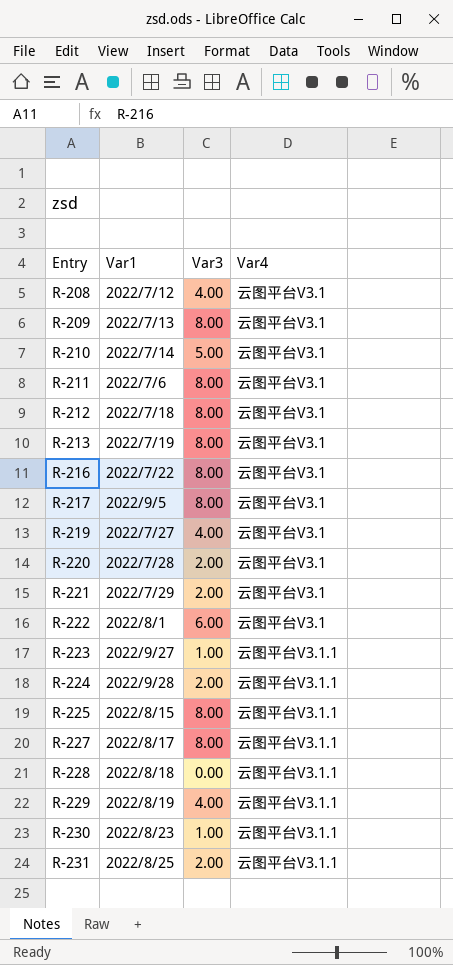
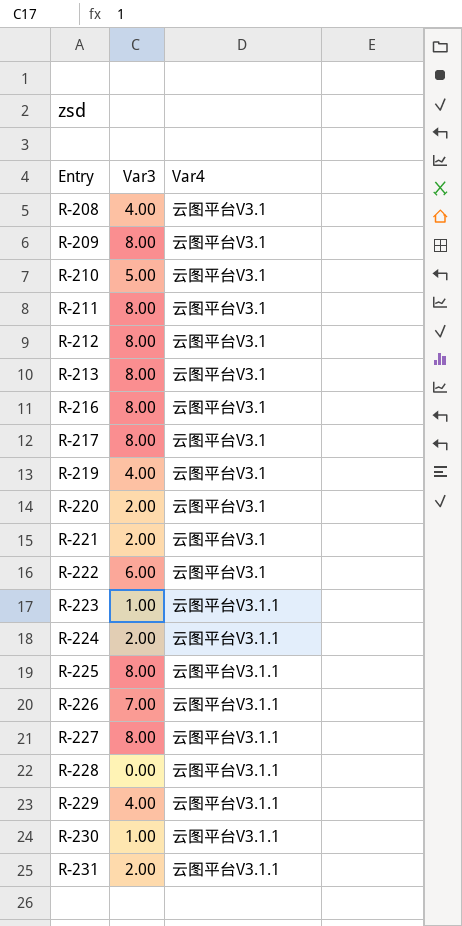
column Var1 | position: 2 -> none
row R-226: none -> 7.00 | 云图平台V3.1.1

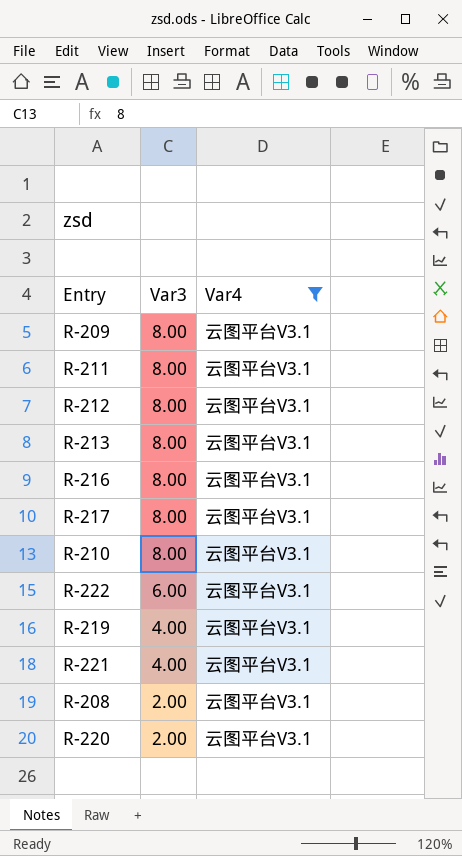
filter: none -> Var4 = 云图平台V3.1
row order: Entry ascending -> Var3 descending
R-210 | Var3: 5.00 -> 8.00
R-221 | Var3: 2.00 -> 4.00
R-208 | Var3: 4.00 -> 2.00

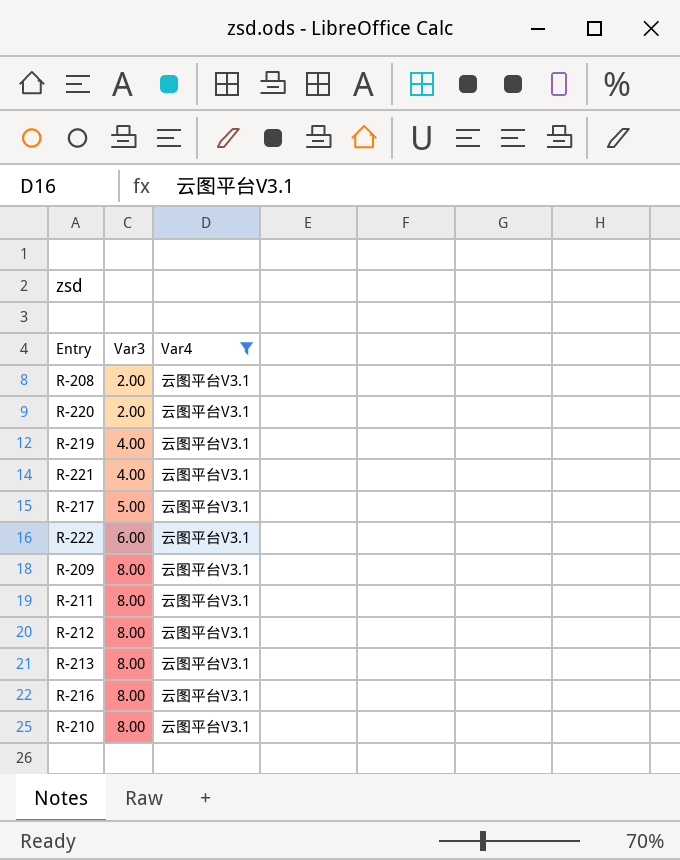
row order: Var3 descending -> Var3 ascending
R-217 | Var3: 8.00 -> 5.00

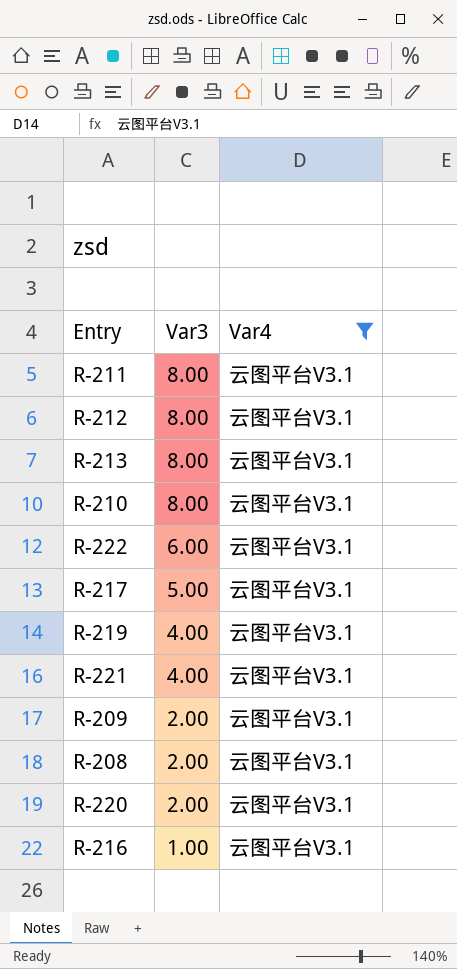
row order: Var3 ascending -> Var3 descending
R-209 | Var3: 8.00 -> 2.00
R-216 | Var3: 8.00 -> 1.00

